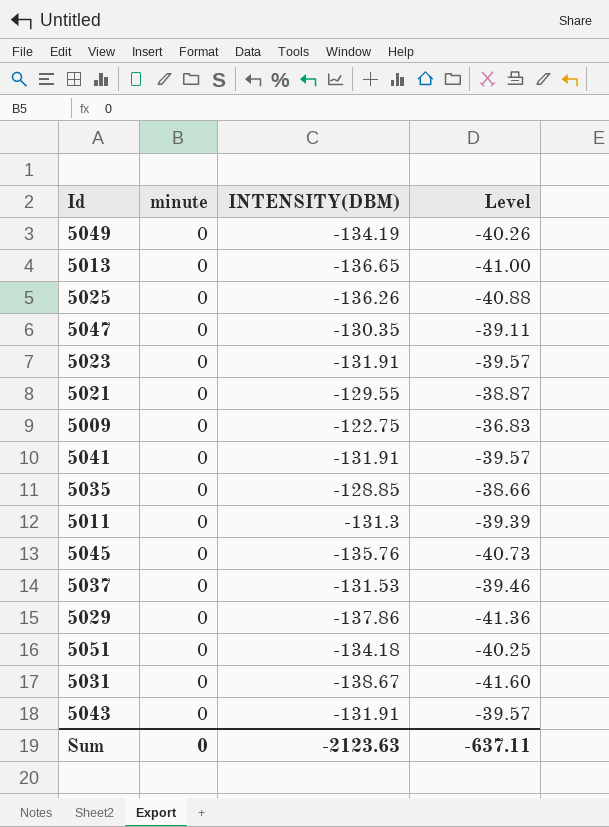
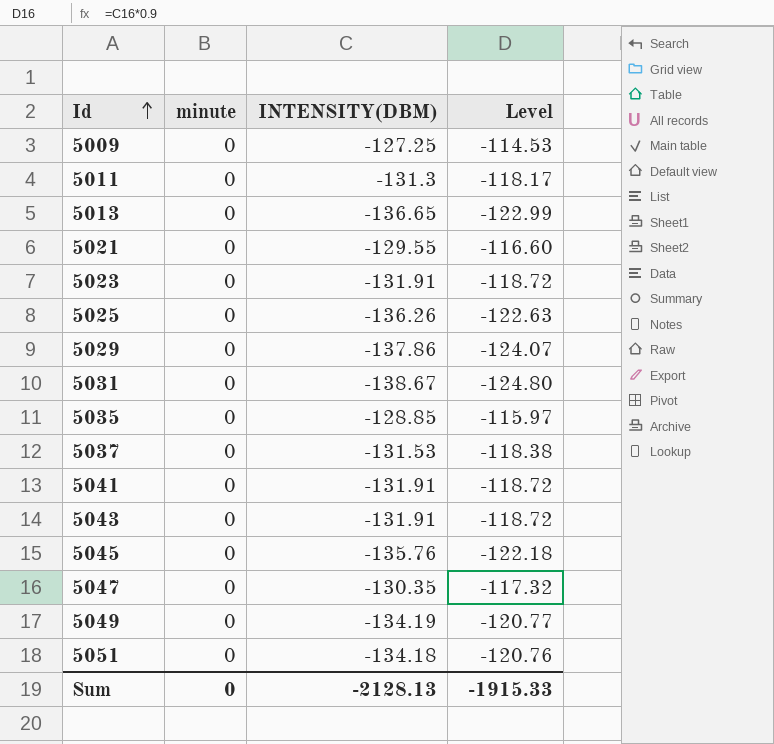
row order: none -> Id ascending
column Level | formula: [INTENSITY(DBM)] * 0.3 -> [INTENSITY(DBM)] * 0.9
5009 | INTENSITY(DBM): -122.75 -> -127.25
Sum | INTENSITY(DBM): -2123.63 -> -2128.13
Sum | Level: -637.11 -> -1915.33

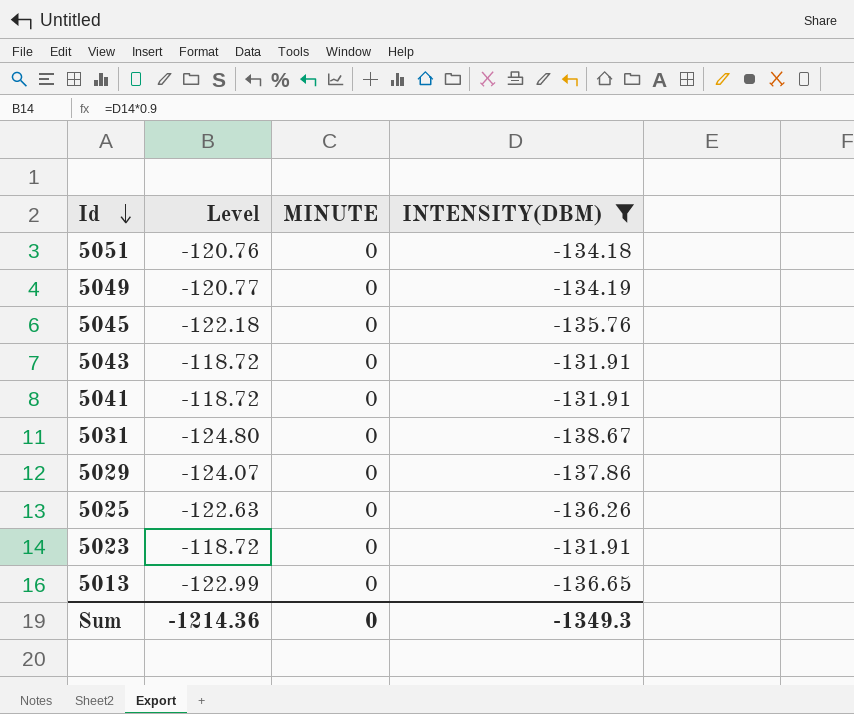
filter: none -> INTENSITY(DBM) <= -131.91
row order: Id ascending -> Id descending
column Level | position: 4 -> 2
column name: minute -> MINUTE
Sum | Level: -1915.33 -> -1214.36
Sum | INTENSITY(DBM): -2128.13 -> -1349.3

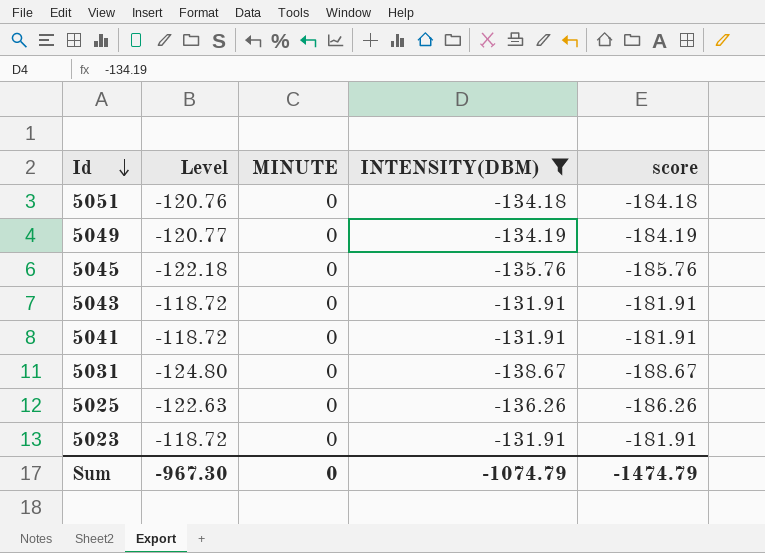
column score | formula: none -> [INTENSITY(DBM)] - 50
row 5029: -124.07 | 0 | -137.86 -> none
row 5013: -122.99 | 0 | -136.65 -> none
Sum | Level: -1214.36 -> -967.30
Sum | INTENSITY(DBM): -1349.3 -> -1074.79

